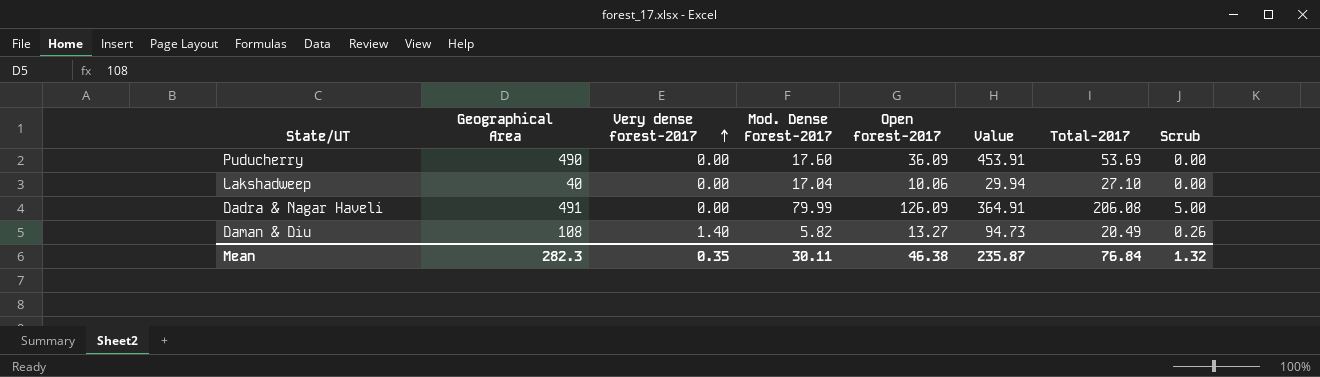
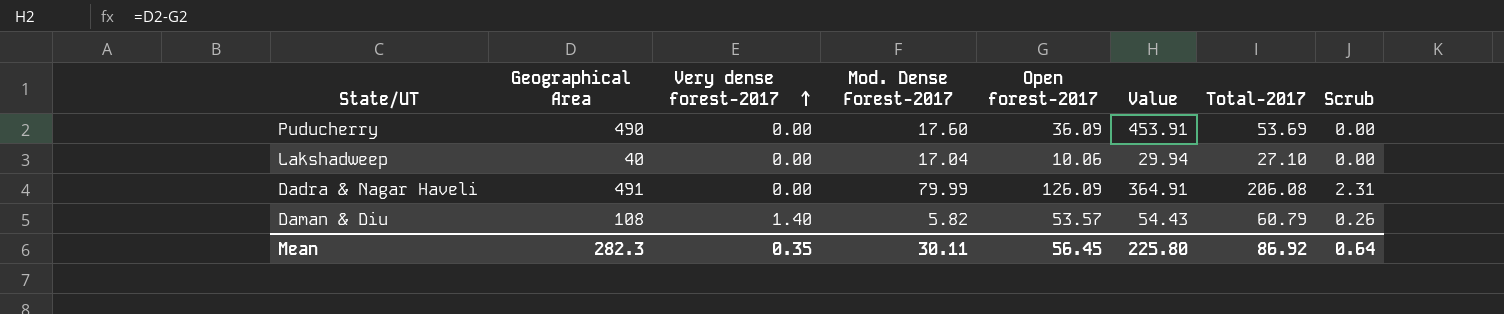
Dadra & Nagar Haveli | Scrub: 5.00 -> 2.31
Daman & Diu | Open forest-2017: 13.27 -> 53.57
Daman & Diu | Value: 94.73 -> 54.43
Daman & Diu | Total-2017: 20.49 -> 60.79
Mean | Open forest-2017: 46.38 -> 56.45
Mean | Value: 235.87 -> 225.80
Mean | Total-2017: 76.84 -> 86.92
Mean | Scrub: 1.32 -> 0.64

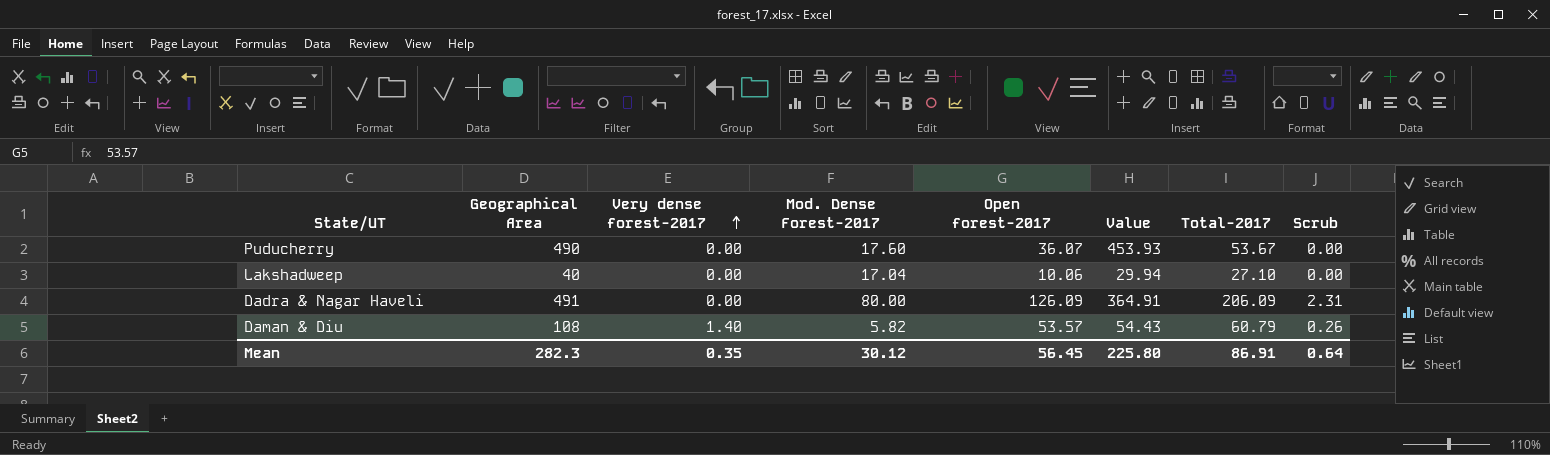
Puducherry | Open forest-2017: 36.09 -> 36.07
Puducherry | Value: 453.91 -> 453.93
Puducherry | Total-2017: 53.69 -> 53.67
Dadra & Nagar Haveli | Mod. Dense Forest-2017: 79.99 -> 80.00
Dadra & Nagar Haveli | Total-2017: 206.08 -> 206.09
Mean | Mod. Dense Forest-2017: 30.11 -> 30.12
Mean | Total-2017: 86.92 -> 86.91

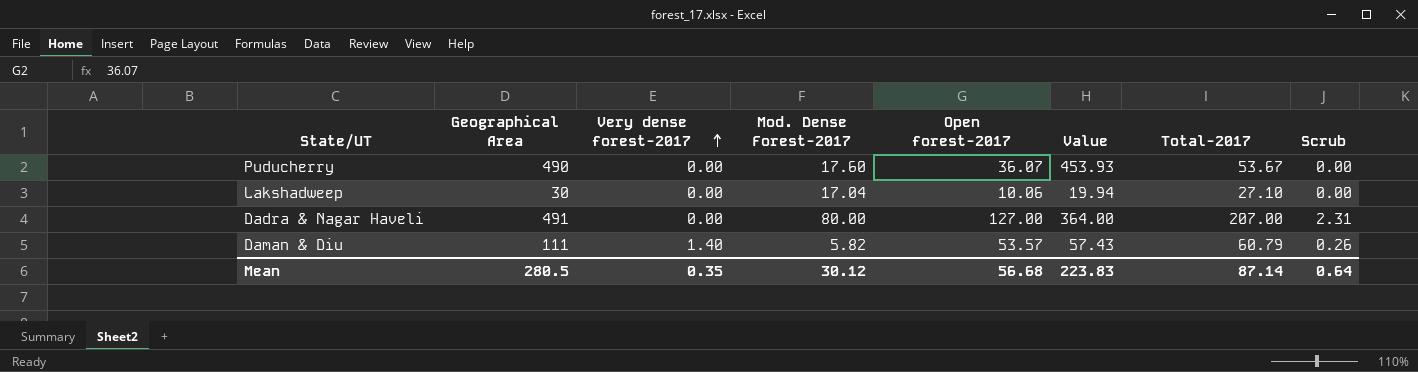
Lakshadweep | Geographical Area: 40 -> 30
Lakshadweep | Value: 29.94 -> 19.94
Dadra & Nagar Haveli | Open forest-2017: 126.09 -> 127.00
Dadra & Nagar Haveli | Value: 364.91 -> 364.00
Dadra & Nagar Haveli | Total-2017: 206.09 -> 207.00
Daman & Diu | Geographical Area: 108 -> 111
Daman & Diu | Value: 54.43 -> 57.43
Mean | Geographical Area: 282.3 -> 280.5
Mean | Open forest-2017: 56.45 -> 56.68
Mean | Value: 225.80 -> 223.83
Mean | Total-2017: 86.91 -> 87.14

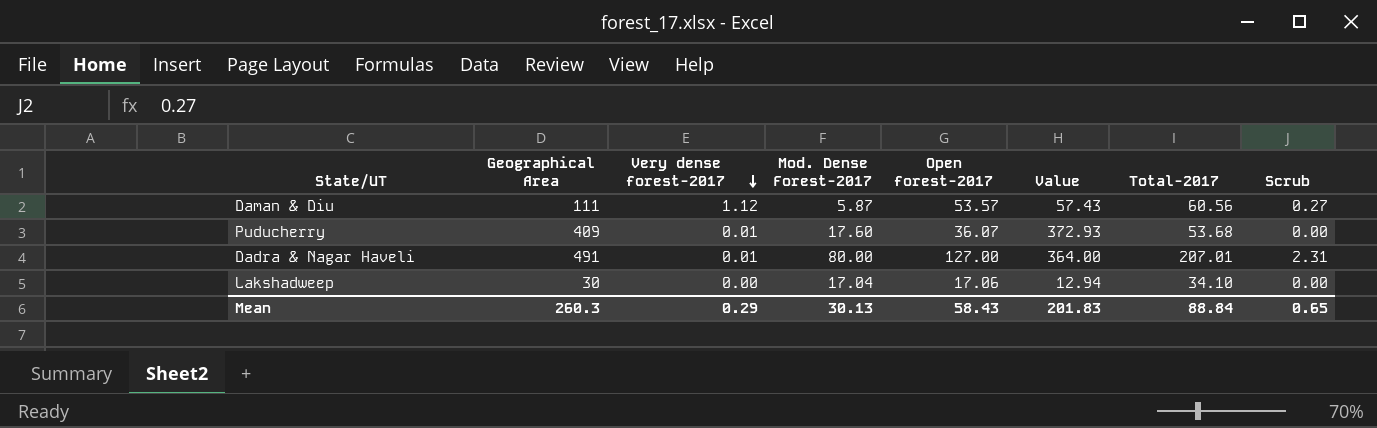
row order: Very dense forest-2017 ascending -> Very dense forest-2017 descending
Daman & Diu | Very dense forest-2017: 1.40 -> 1.12
Daman & Diu | Mod. Dense Forest-2017: 5.82 -> 5.87
Daman & Diu | Total-2017: 60.79 -> 60.56
Daman & Diu | Scrub: 0.26 -> 0.27
Puducherry | Geographical Area: 490 -> 409
Puducherry | Very dense forest-2017: 0.00 -> 0.01
Puducherry | Value: 453.93 -> 372.93
Puducherry | Total-2017: 53.67 -> 53.68
Dadra & Nagar Haveli | Very dense forest-2017: 0.00 -> 0.01
Dadra & Nagar Haveli | Total-2017: 207.00 -> 207.01
Lakshadweep | Open forest-2017: 10.06 -> 17.06
Lakshadweep | Value: 19.94 -> 12.94
Lakshadweep | Total-2017: 27.10 -> 34.10
Mean | Geographical Area: 280.5 -> 260.3
Mean | Very dense forest-2017: 0.35 -> 0.29
Mean | Mod. Dense Forest-2017: 30.12 -> 30.13
Mean | Open forest-2017: 56.68 -> 58.43
Mean | Value: 223.83 -> 201.83
Mean | Total-2017: 87.14 -> 88.84
Mean | Scrub: 0.64 -> 0.65

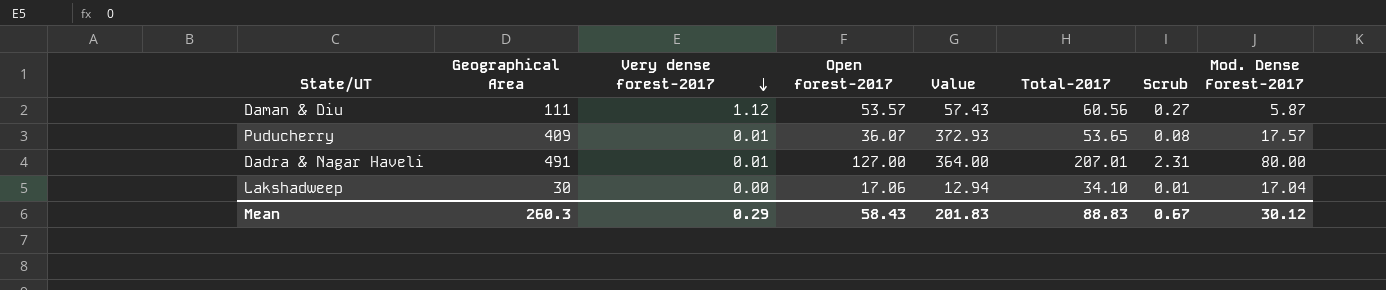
column Mod. Dense Forest-2017 | position: 4 -> 8
Puducherry | Total-2017: 53.68 -> 53.65
Puducherry | Scrub: 0.00 -> 0.08
Puducherry | Mod. Dense Forest-2017: 17.60 -> 17.57
Lakshadweep | Scrub: 0.00 -> 0.01
Mean | Total-2017: 88.84 -> 88.83
Mean | Scrub: 0.65 -> 0.67
Mean | Mod. Dense Forest-2017: 30.13 -> 30.12

